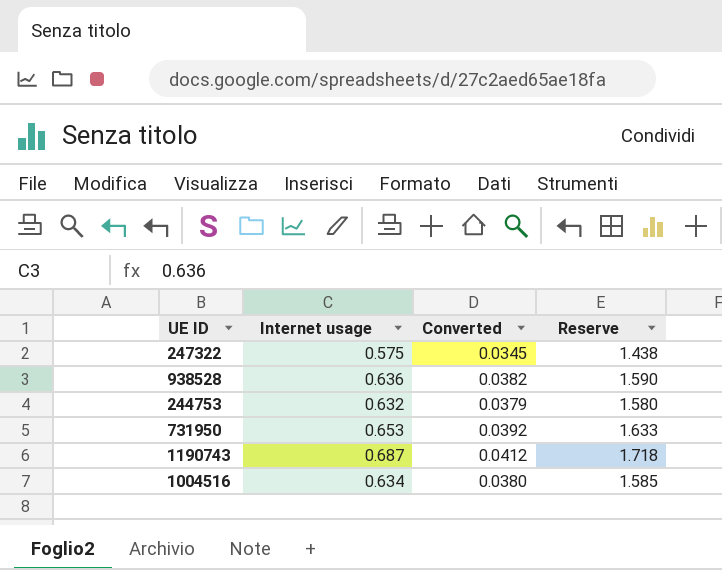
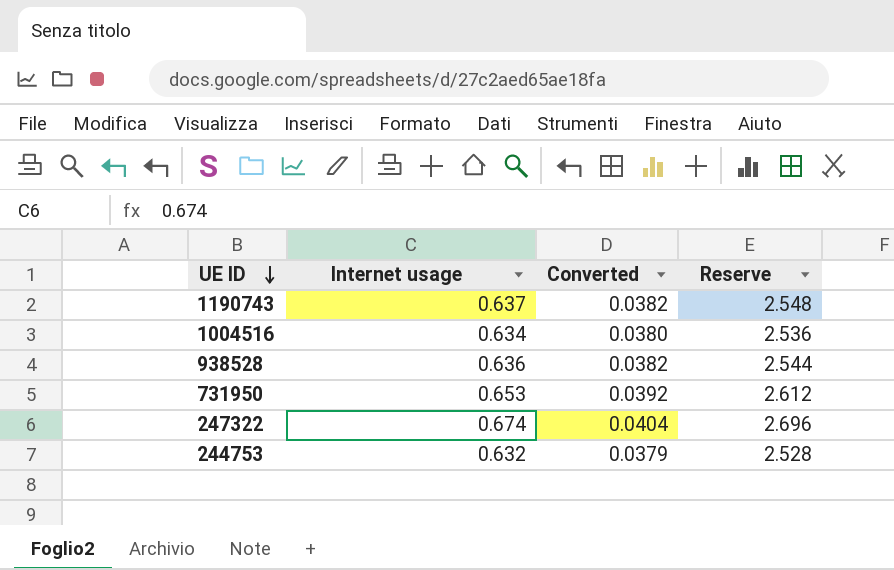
row order: none -> UE ID descending
column Reserve | formula: [Internet usage] * 2.5 -> [Internet usage] * 4
1190743 | Internet usage: 0.687 -> 0.637
1190743 | Converted: 0.0412 -> 0.0382
247322 | Internet usage: 0.575 -> 0.674
247322 | Converted: 0.0345 -> 0.0404

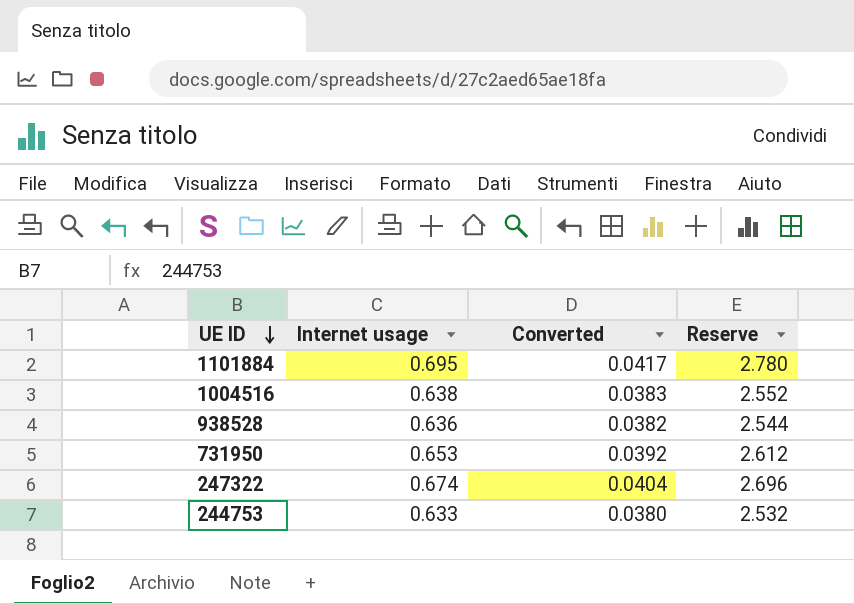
row 1190743: 0.637 | 0.0382 | 2.548 -> none
row 1101884: none -> 0.695 | 0.0417 | 2.780
1004516 | Internet usage: 0.634 -> 0.638
1004516 | Converted: 0.0380 -> 0.0383
1004516 | Reserve: 2.536 -> 2.552
244753 | Internet usage: 0.632 -> 0.633
244753 | Converted: 0.0379 -> 0.0380
244753 | Reserve: 2.528 -> 2.532

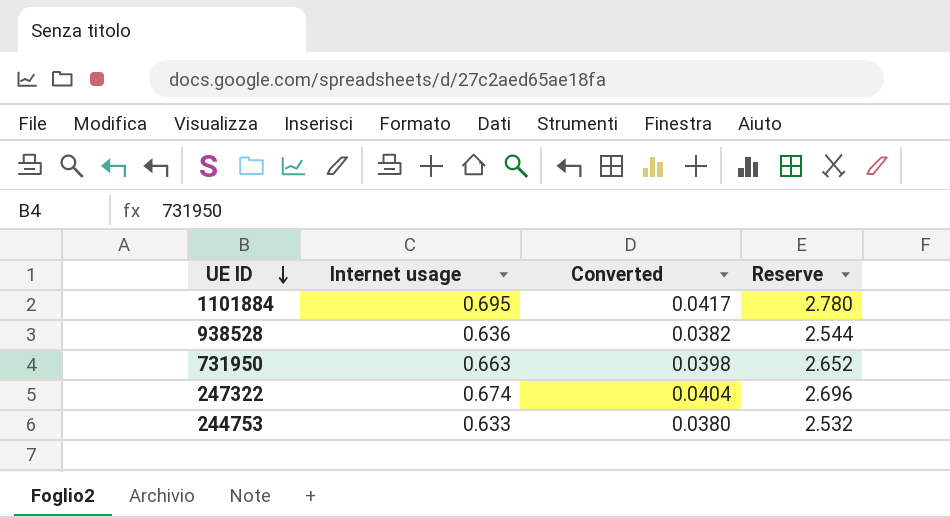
row 1004516: 0.638 | 0.0383 | 2.552 -> none
731950 | Internet usage: 0.653 -> 0.663
731950 | Converted: 0.0392 -> 0.0398
731950 | Reserve: 2.612 -> 2.652

